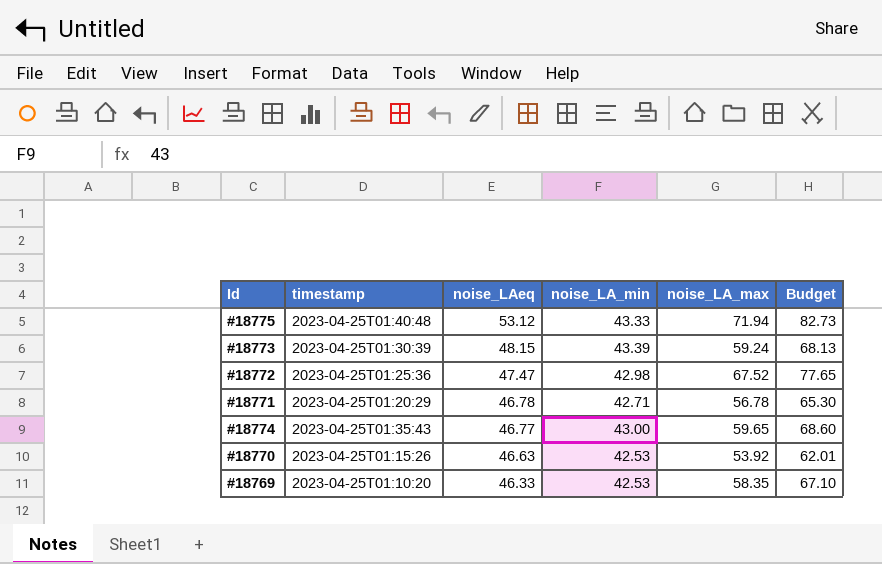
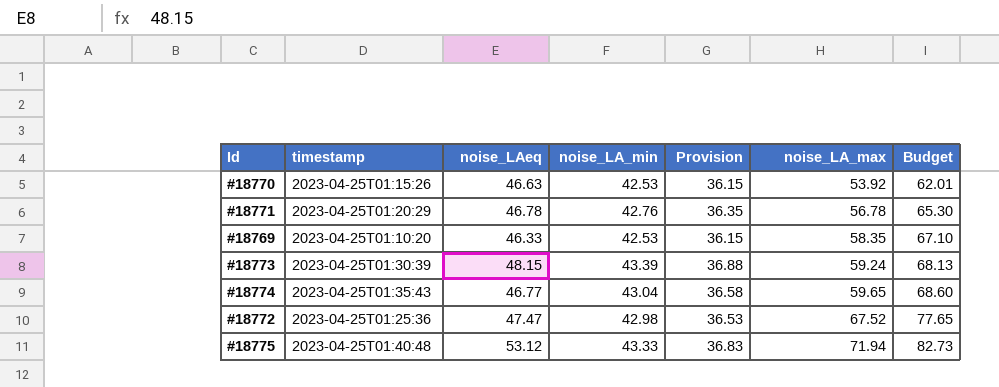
row order: noise_LAeq descending -> noise_LA_max ascending
column Provision | formula: none -> [noise_LA_min] * 0.85
#18771 | noise_LA_min: 42.71 -> 42.76
#18774 | noise_LA_min: 43.00 -> 43.04

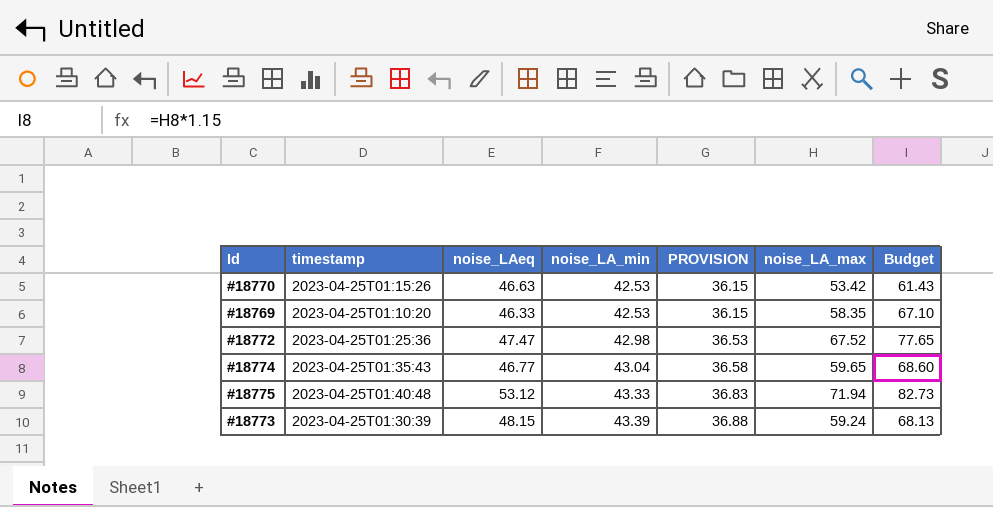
row order: noise_LA_max ascending -> noise_LA_min ascending
column name: Provision -> PROVISION
row #18771: 2023-04-25T01:20:29 | 46.78 | 42.76 | 36.35 | 56.78 | 65.30 -> none
#18770 | noise_LA_max: 53.92 -> 53.42
#18770 | Budget: 62.01 -> 61.43

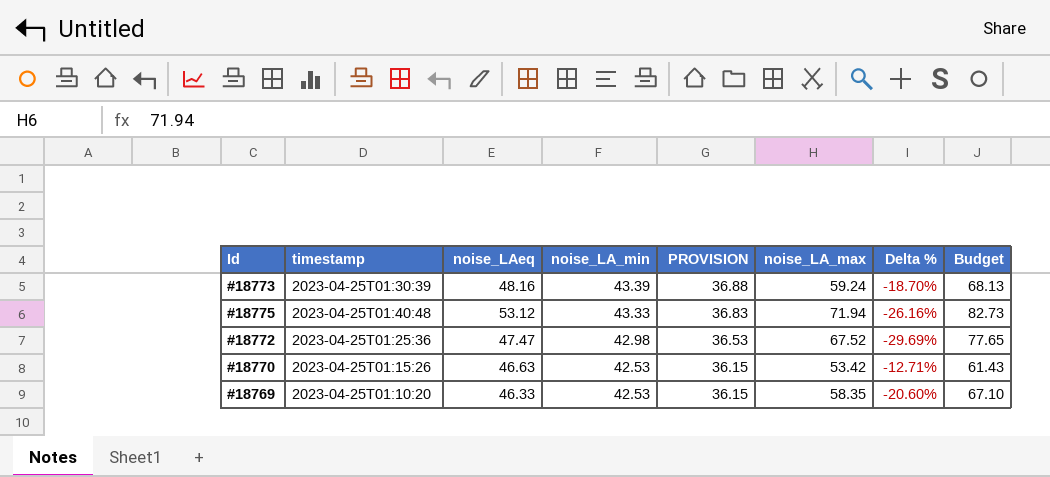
row order: noise_LA_min ascending -> noise_LA_min descending
column Delta % | formula: none -> ([noise_LAeq] - [noise_LA_max]) / [noise_LA_max]
row #18774: 2023-04-25T01:35:43 | 46.77 | 43.04 | 36.58 | 59.65 | 68.60 -> none
#18773 | noise_LAeq: 48.15 -> 48.16

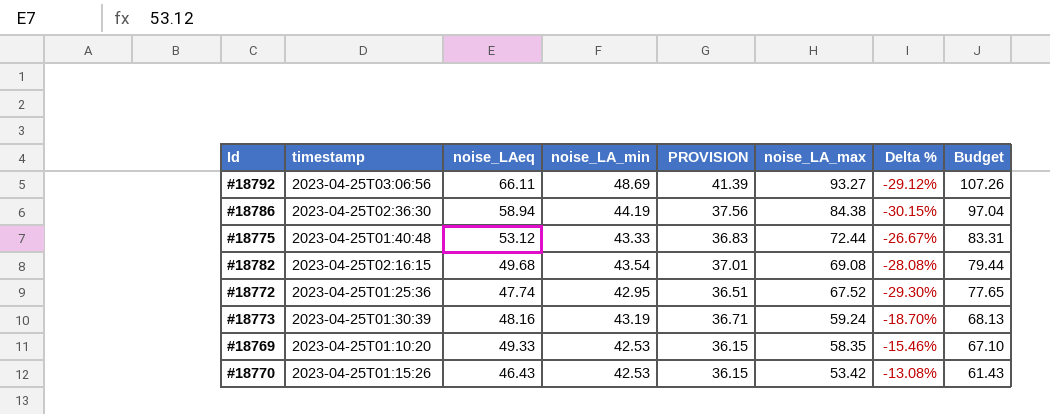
row order: noise_LA_min descending -> noise_LA_max descending
row #18792: none -> 2023-04-25T03:06:56 | 66.11 | 48.69 | 41.39 | 93.27 | -29.12% | 107.26
row #18786: none -> 2023-04-25T02:36:30 | 58.94 | 44.19 | 37.56 | 84.38 | -30.15% | 97.04
#18775 | noise_LA_max: 71.94 -> 72.44
#18775 | Delta %: -26.16% -> -26.67%
#18775 | Budget: 82.73 -> 83.31
row #18782: none -> 2023-04-25T02:16:15 | 49.68 | 43.54 | 37.01 | 69.08 | -28.08% | 79.44
#18772 | noise_LAeq: 47.47 -> 47.74
#18772 | noise_LA_min: 42.98 -> 42.95
#18772 | PROVISION: 36.53 -> 36.51
#18772 | Delta %: -29.69% -> -29.30%
#18773 | noise_LA_min: 43.39 -> 43.19
#18773 | PROVISION: 36.88 -> 36.71
#18769 | noise_LAeq: 46.33 -> 49.33
#18769 | Delta %: -20.60% -> -15.46%
#18770 | noise_LAeq: 46.63 -> 46.43
#18770 | Delta %: -12.71% -> -13.08%

